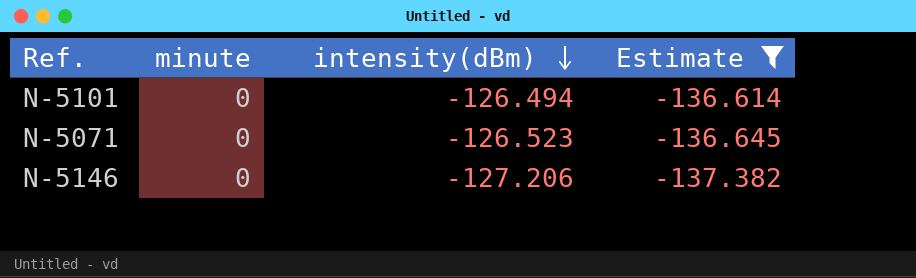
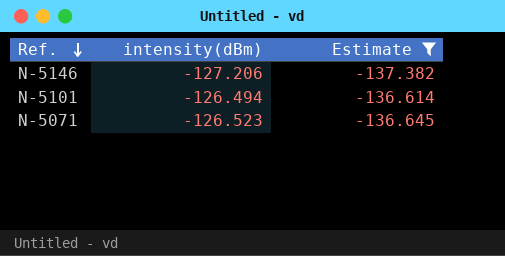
row order: intensity(dBm) descending -> Ref. descending
column minute | position: 2 -> none

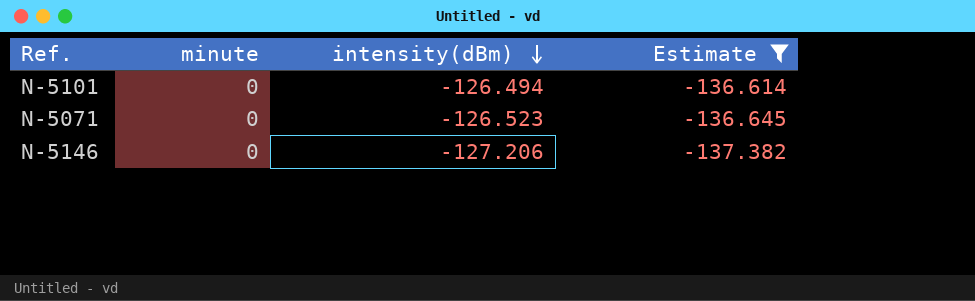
row order: Ref. descending -> intensity(dBm) descending
column minute | position: none -> 2

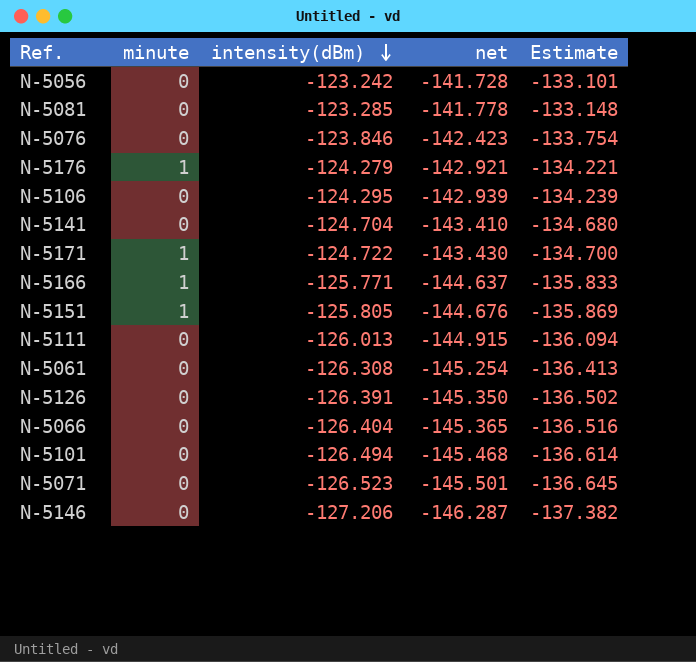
filter: Estimate <= -136.614 -> none
column net | formula: none -> [intensity(dBm)] * 1.15

